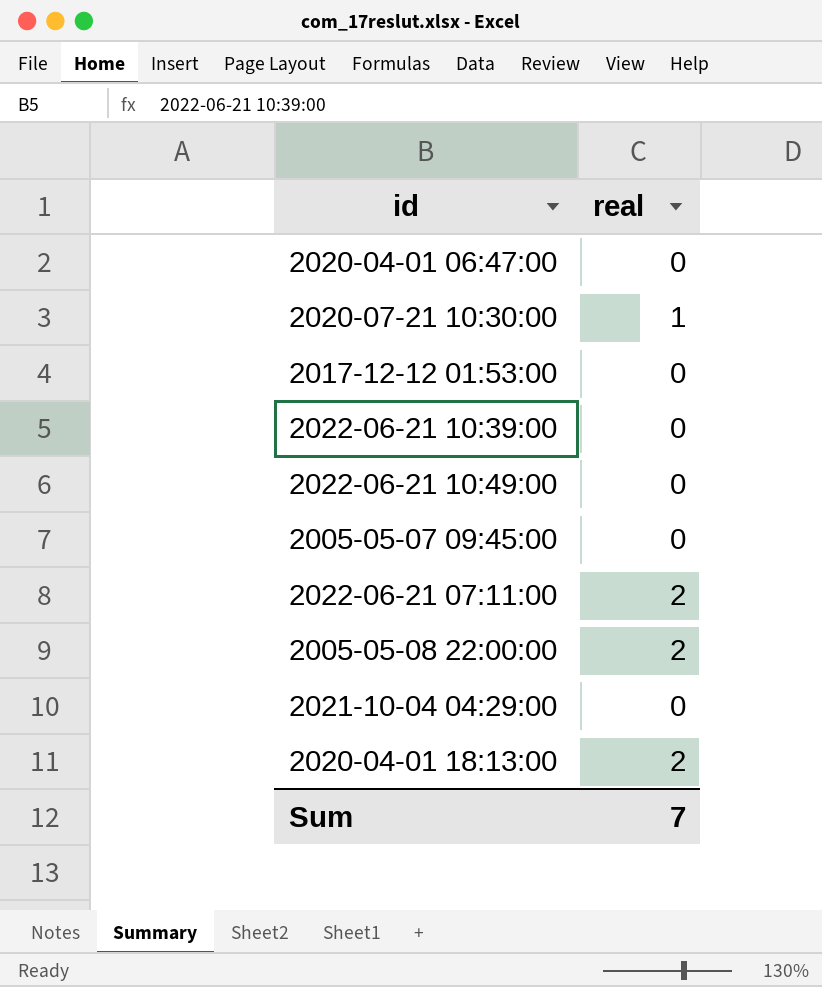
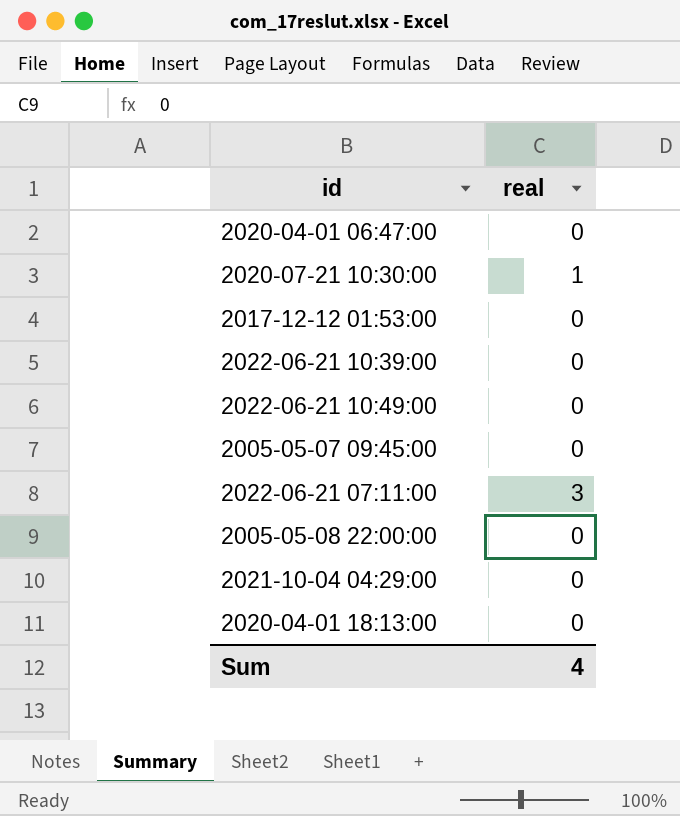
2022-06-21 07:11:00 | real: 2 -> 3
2005-05-08 22:00:00 | real: 2 -> 0
2020-04-01 18:13:00 | real: 2 -> 0
Sum | real: 7 -> 4

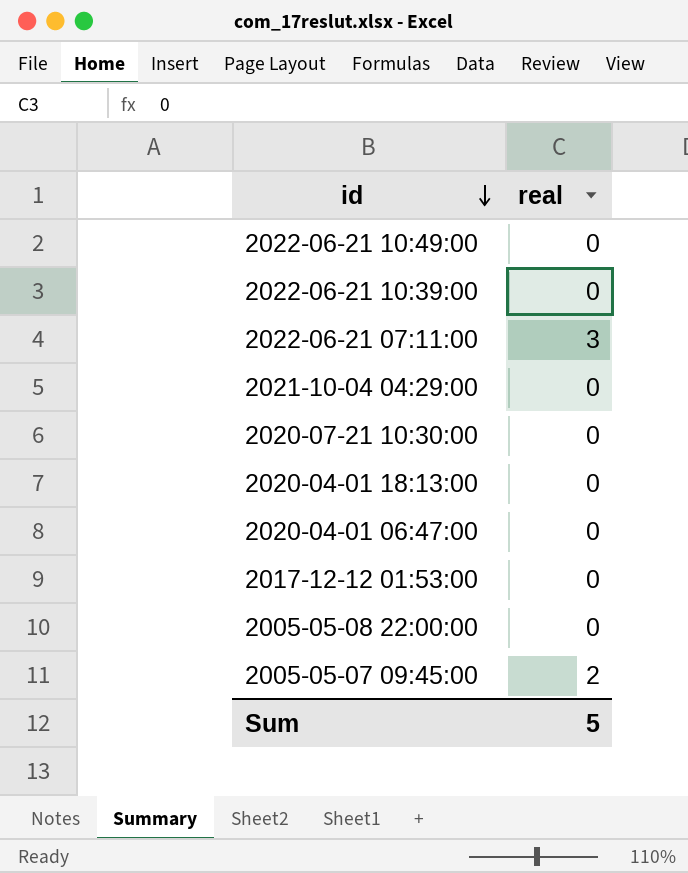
row order: none -> id descending
2020-07-21 10:30:00 | real: 1 -> 0
2005-05-07 09:45:00 | real: 0 -> 2
Sum | real: 4 -> 5

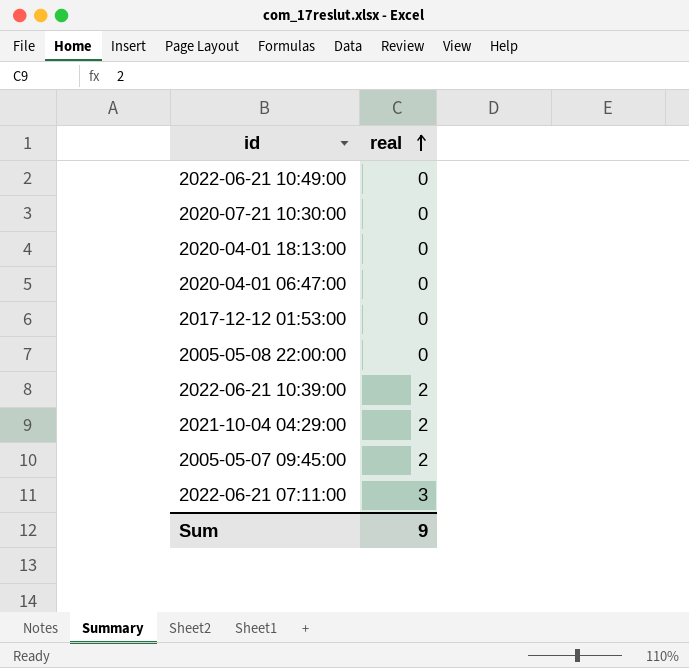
row order: id descending -> real ascending
2022-06-21 10:39:00 | real: 0 -> 2
2021-10-04 04:29:00 | real: 0 -> 2
Sum | real: 5 -> 9

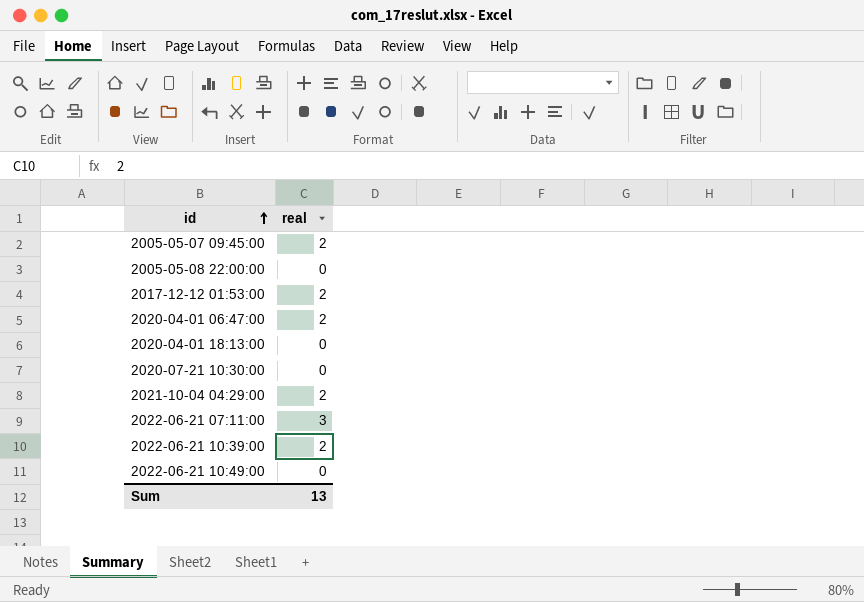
row order: real ascending -> id ascending
2017-12-12 01:53:00 | real: 0 -> 2
2020-04-01 06:47:00 | real: 0 -> 2
Sum | real: 9 -> 13

